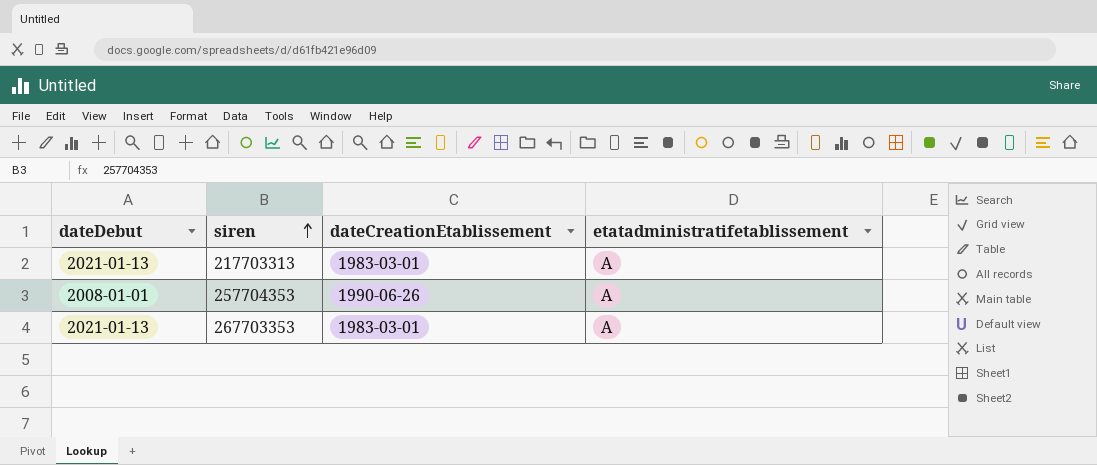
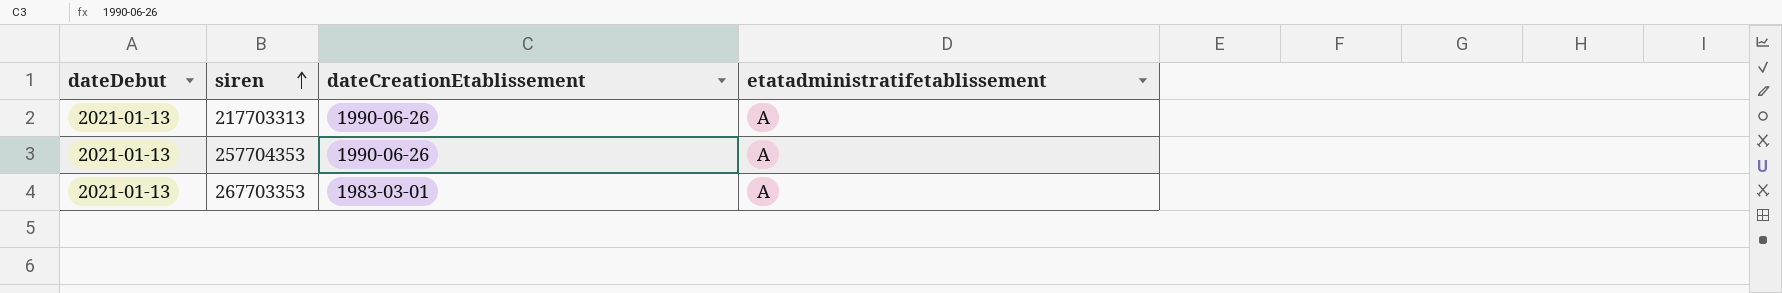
217703313 | dateCreationEtablissement: 1983-03-01 -> 1990-06-26
257704353 | dateDebut: 2008-01-01 -> 2021-01-13

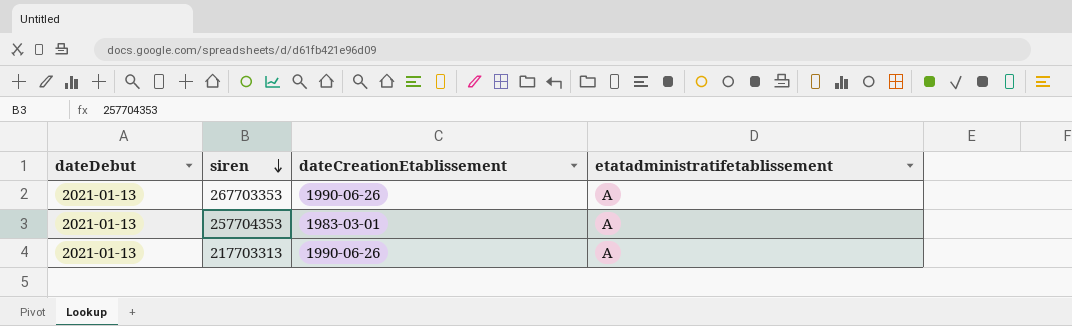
row order: siren ascending -> siren descending
267703353 | dateCreationEtablissement: 1983-03-01 -> 1990-06-26
257704353 | dateCreationEtablissement: 1990-06-26 -> 1983-03-01

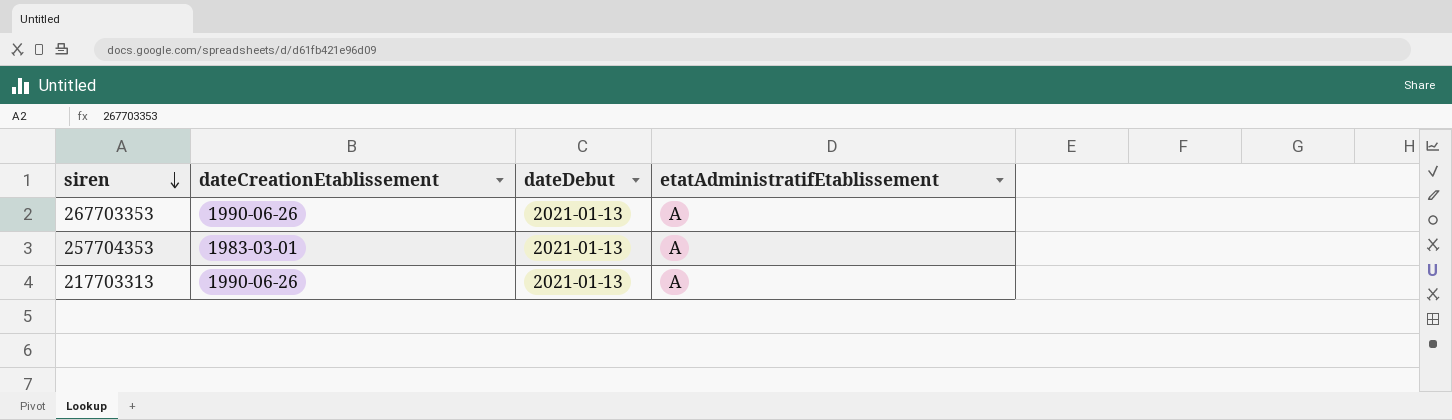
column dateDebut | position: 1 -> 3
column name: etatadministratifetablissement -> etatAdministratifEtablissement

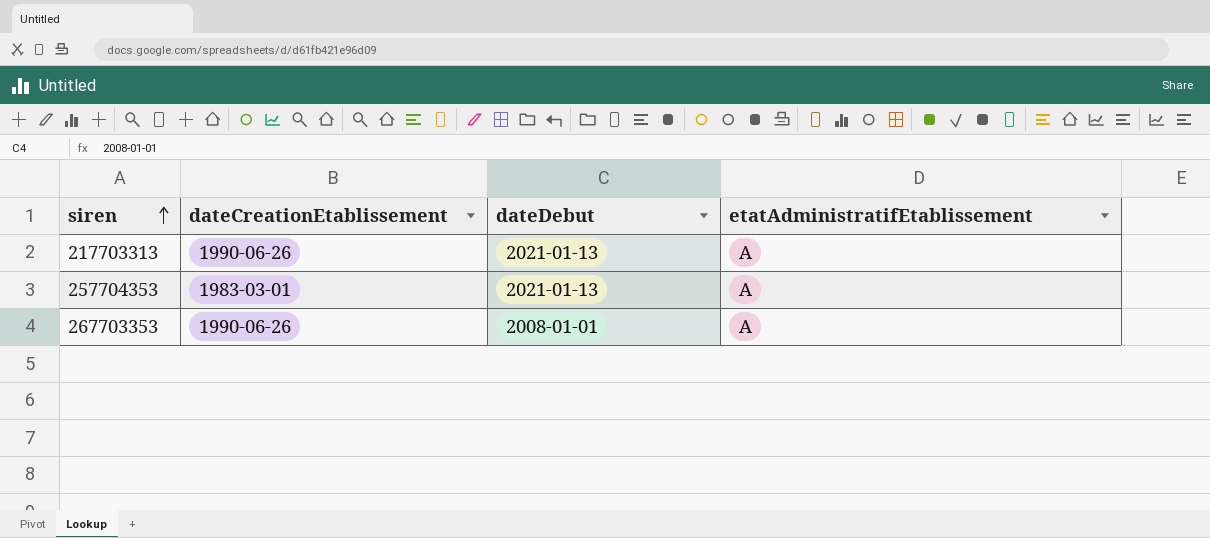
row order: siren descending -> siren ascending
267703353 | dateDebut: 2021-01-13 -> 2008-01-01

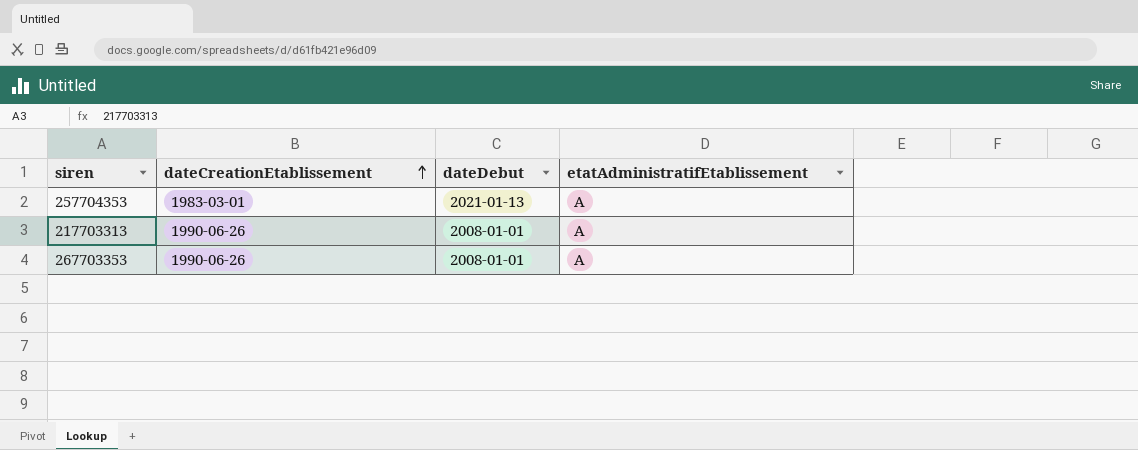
row order: siren ascending -> dateCreationEtablissement ascending
217703313 | dateDebut: 2021-01-13 -> 2008-01-01

